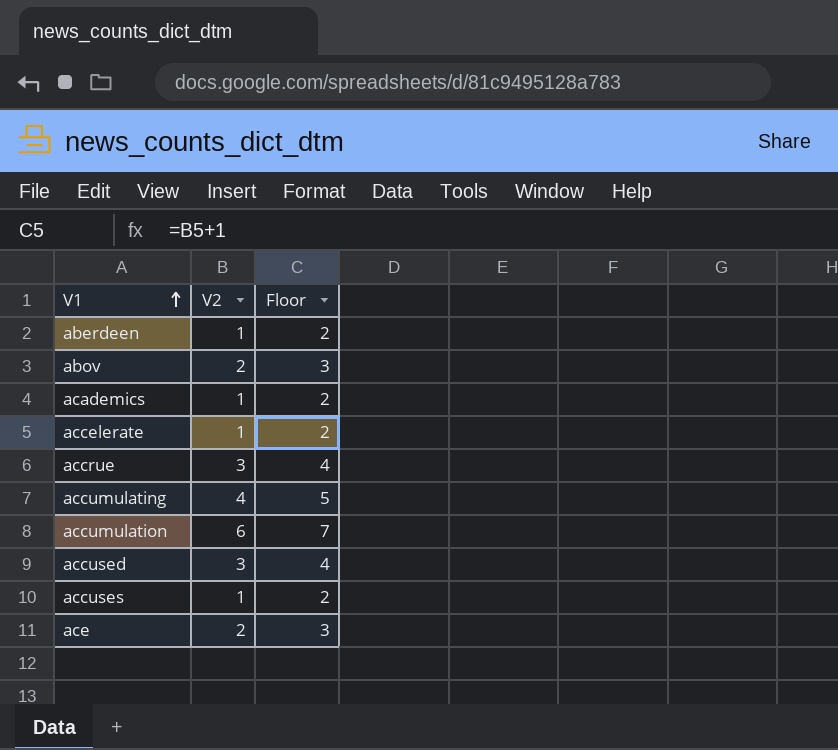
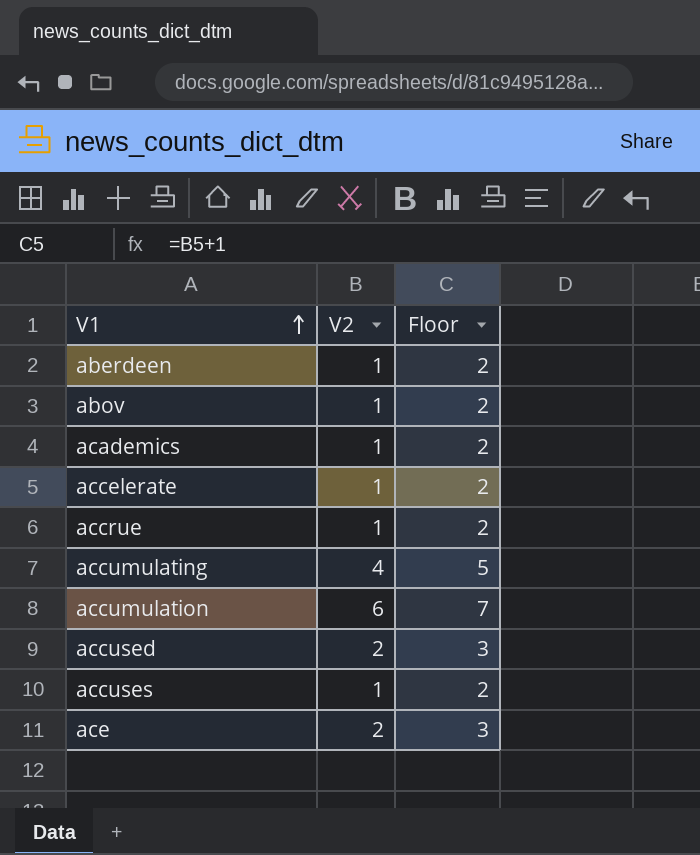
abov | V2: 2 -> 1
abov | Floor: 3 -> 2
accrue | V2: 3 -> 1
accrue | Floor: 4 -> 2
accused | V2: 3 -> 2
accused | Floor: 4 -> 3

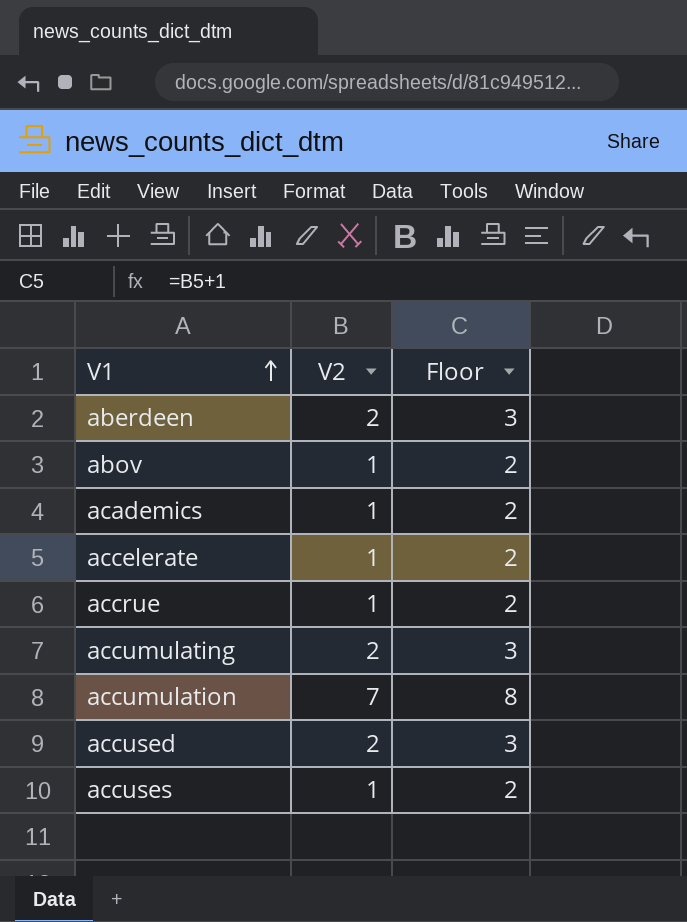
row ace: 2 | 3 -> none
aberdeen | V2: 1 -> 2
aberdeen | Floor: 2 -> 3
accumulating | V2: 4 -> 2
accumulating | Floor: 5 -> 3
accumulation | V2: 6 -> 7
accumulation | Floor: 7 -> 8

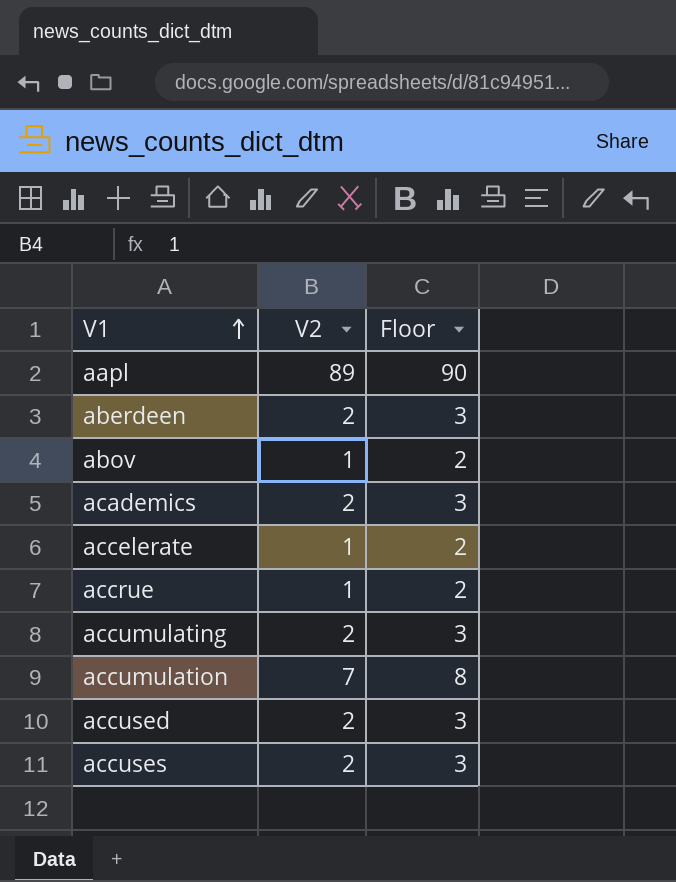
row aapl: none -> 89 | 90
academics | V2: 1 -> 2
academics | Floor: 2 -> 3
accuses | V2: 1 -> 2
accuses | Floor: 2 -> 3

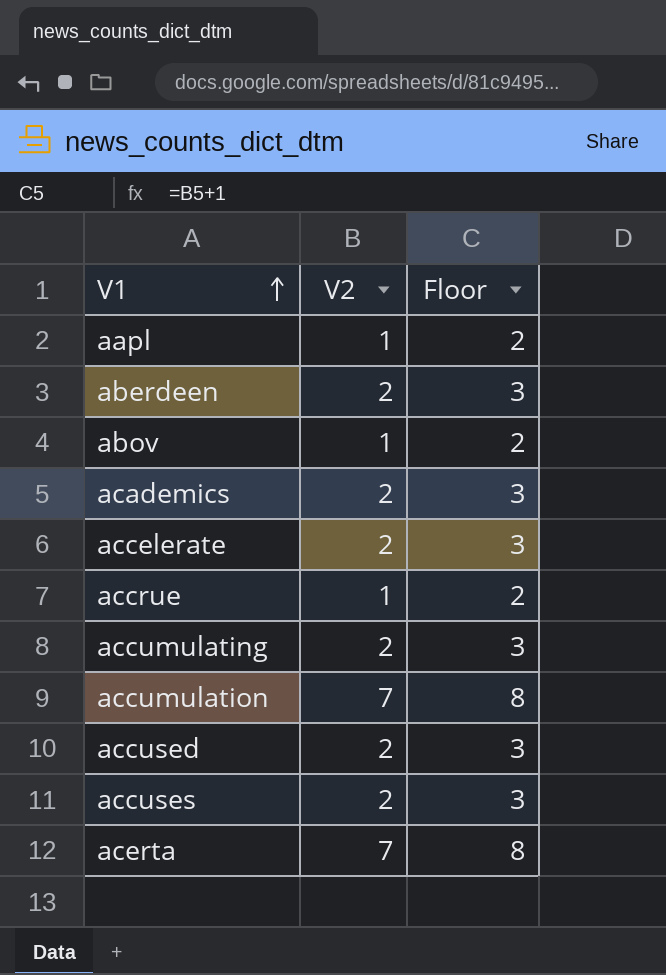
aapl | V2: 89 -> 1
aapl | Floor: 90 -> 2
accelerate | V2: 1 -> 2
accelerate | Floor: 2 -> 3
row acerta: none -> 7 | 8

